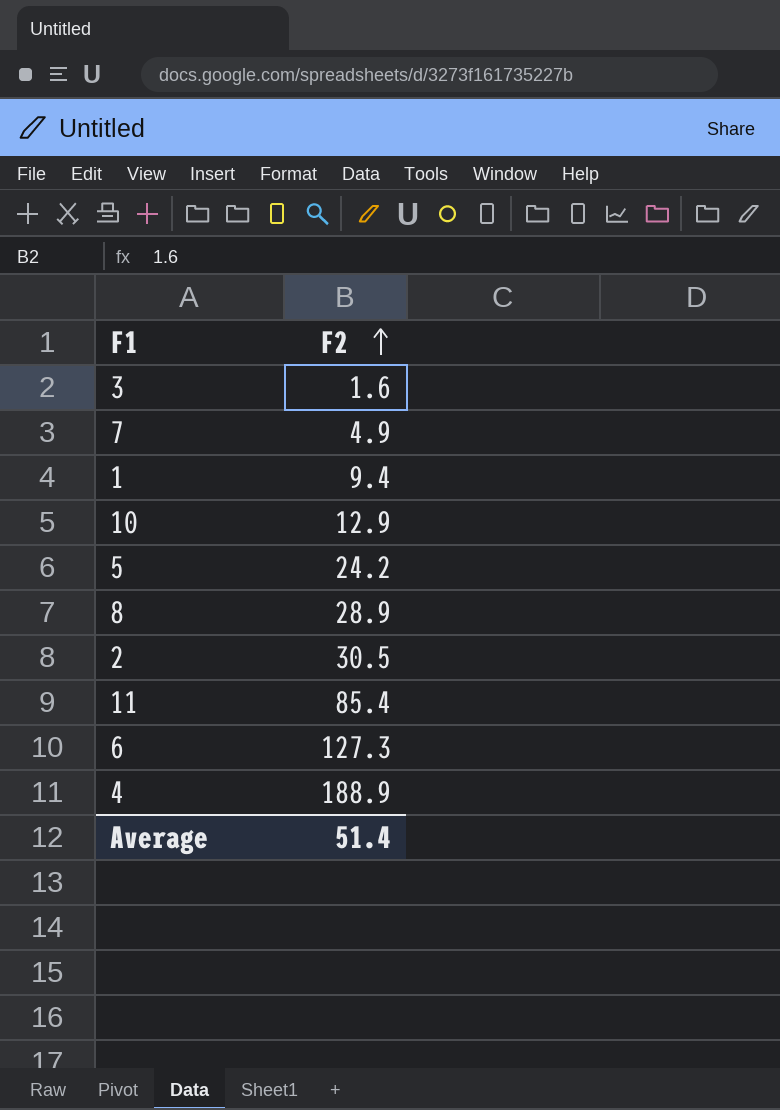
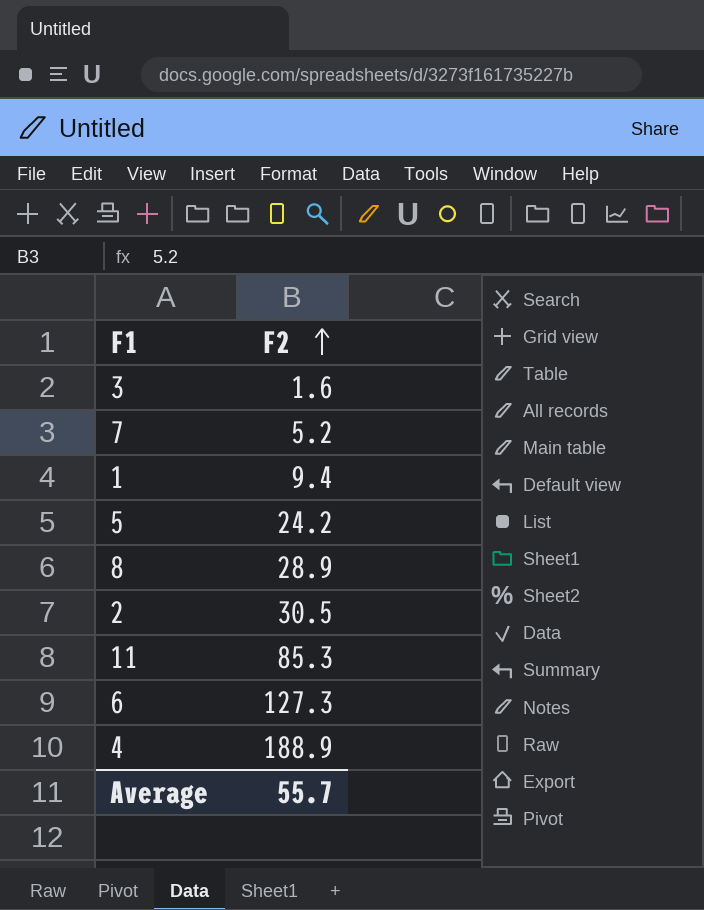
row 10: 12.9 -> none
7 | F2: 4.9 -> 5.2
11 | F2: 85.4 -> 85.3
Average | F2: 51.4 -> 55.7

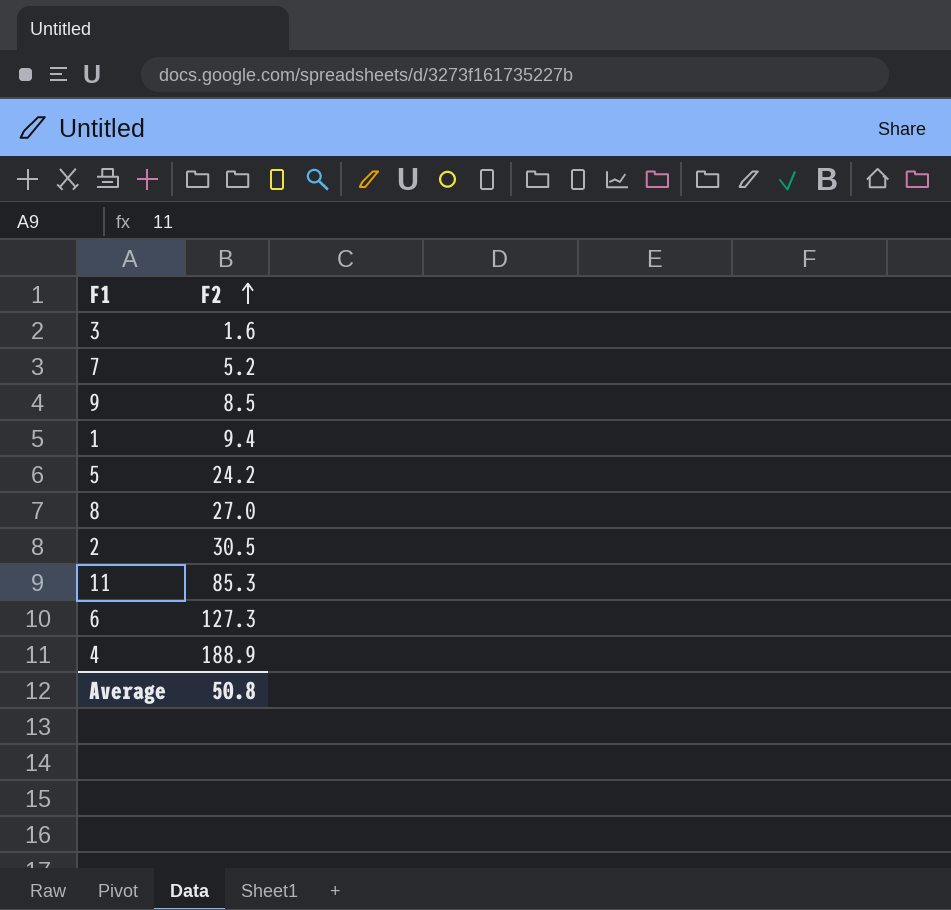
row 9: none -> 8.5
8 | F2: 28.9 -> 27.0
Average | F2: 55.7 -> 50.8

